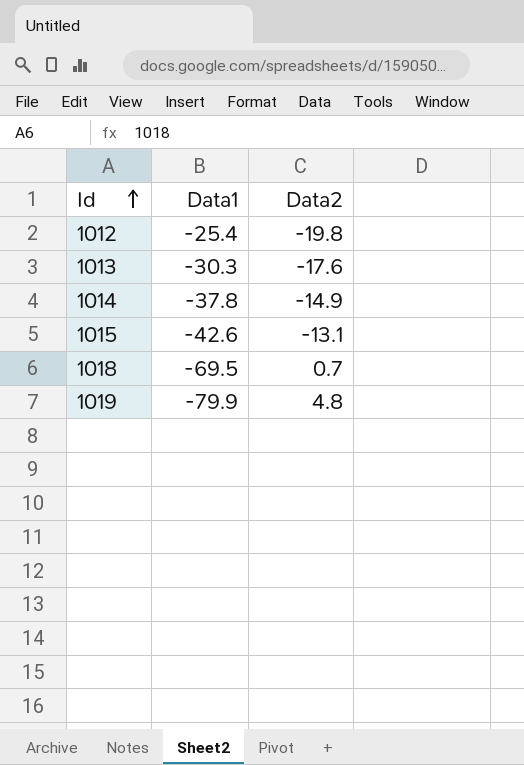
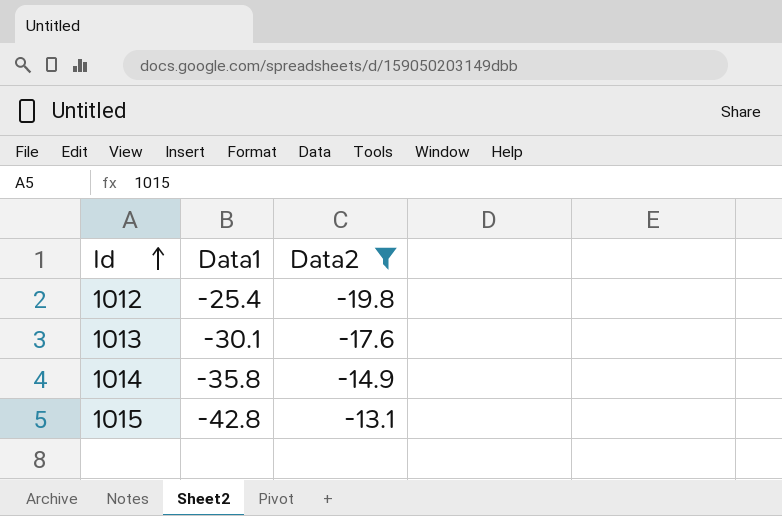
filter: none -> Data2 <= -13.1
1013 | Data1: -30.3 -> -30.1
1014 | Data1: -37.8 -> -35.8
1015 | Data1: -42.6 -> -42.8

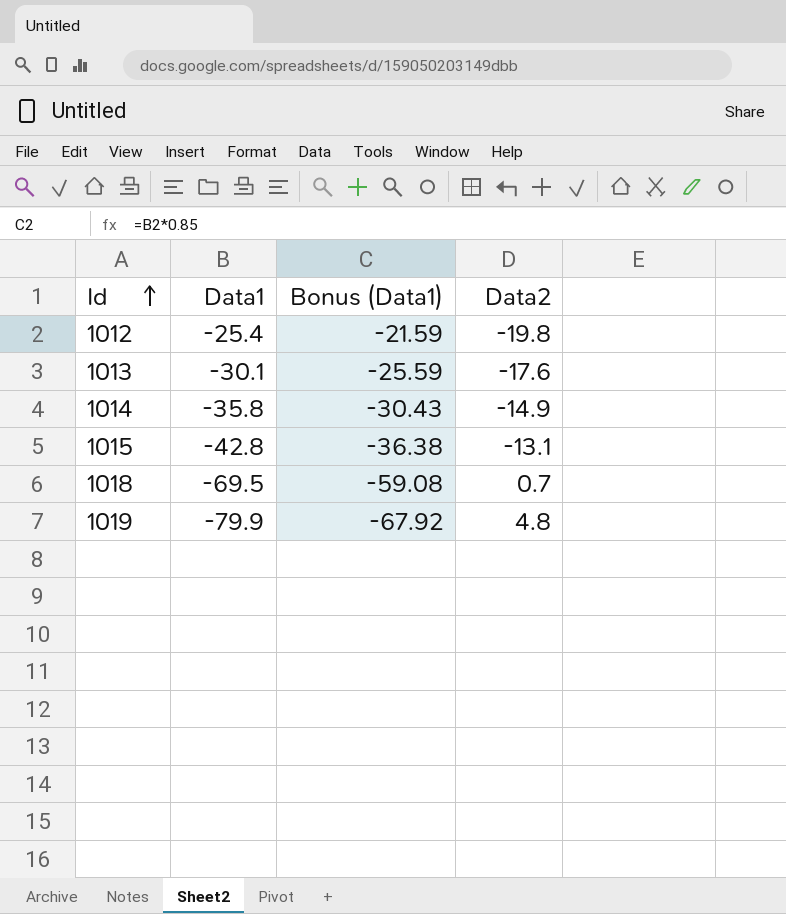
filter: Data2 <= -13.1 -> none
column Bonus (Data1) | formula: none -> [Data1] * 0.85

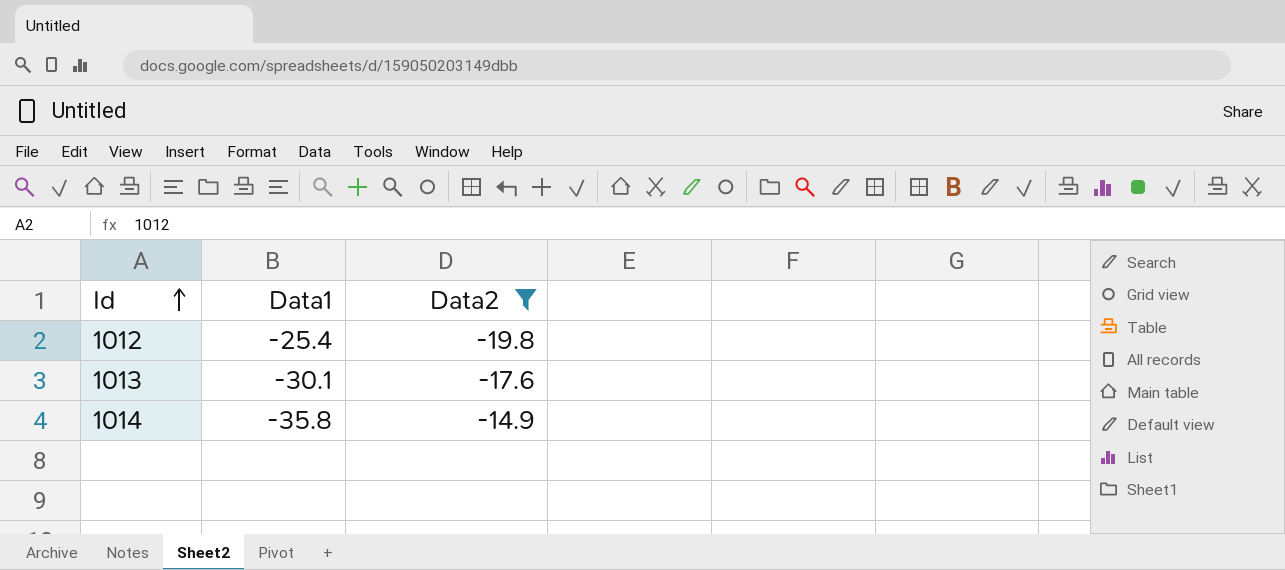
filter: none -> Data2 <= -14.9
column Bonus (Data1) | formula: [Data1] * 0.85 -> none

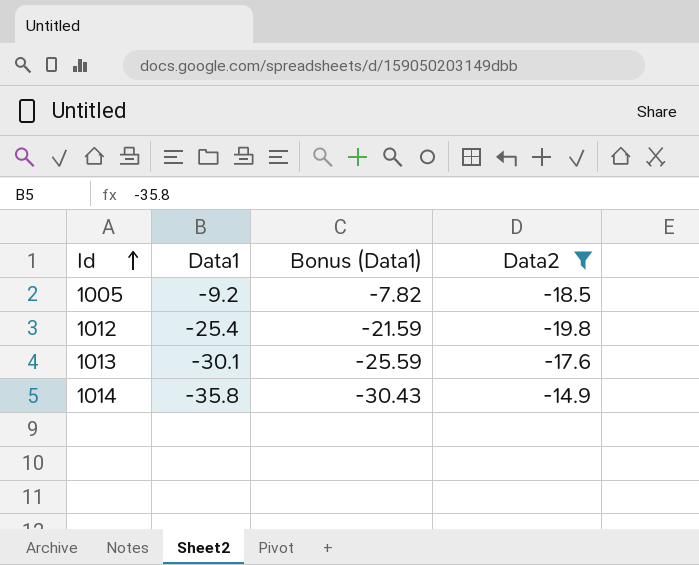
column Bonus (Data1) | formula: none -> [Data1] * 0.85
row 1005: none -> -9.2 | -7.82 | -18.5

